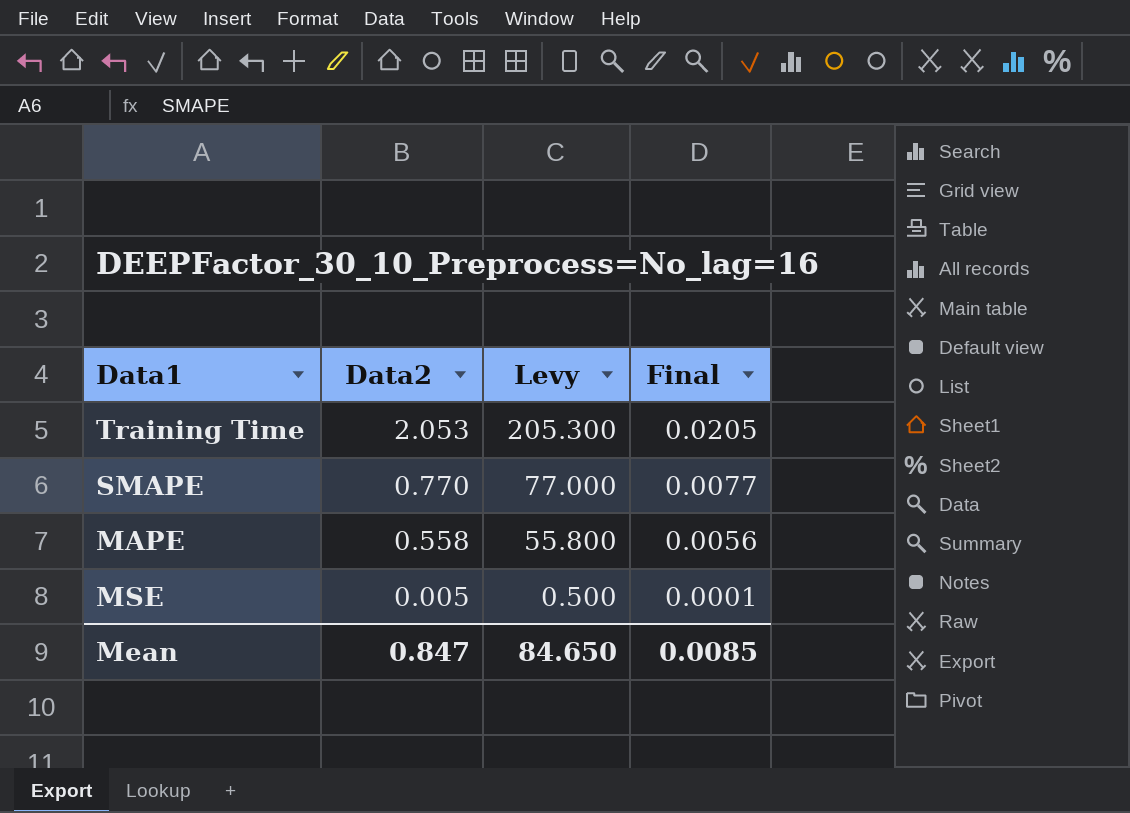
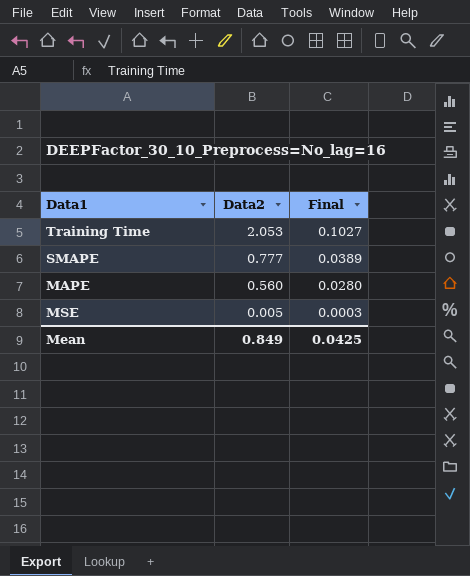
column Levy | formula: [Data2] * 100 -> none
column Final | formula: [Data2] * 0.01 -> [Data2] * 0.05
SMAPE | Data2: 0.770 -> 0.777
MAPE | Data2: 0.558 -> 0.560
Mean | Data2: 0.847 -> 0.849
Mean | Final: 0.0085 -> 0.0425

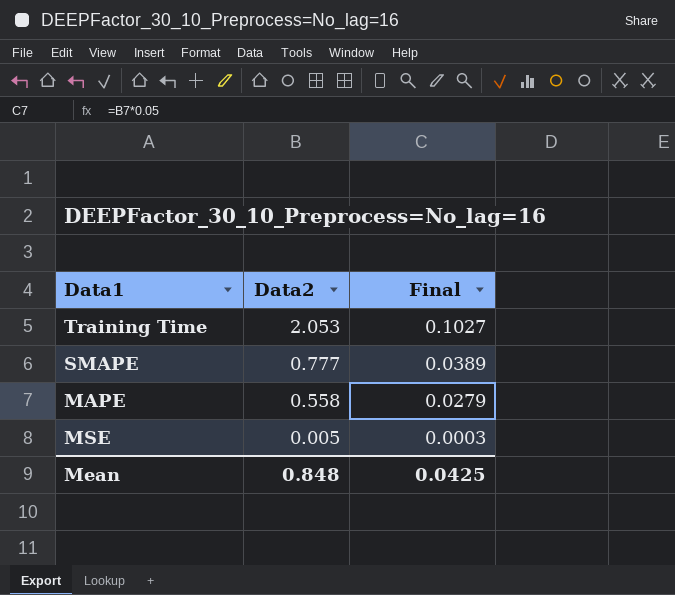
MAPE | Data2: 0.560 -> 0.558
MAPE | Final: 0.0280 -> 0.0279
Mean | Data2: 0.849 -> 0.848

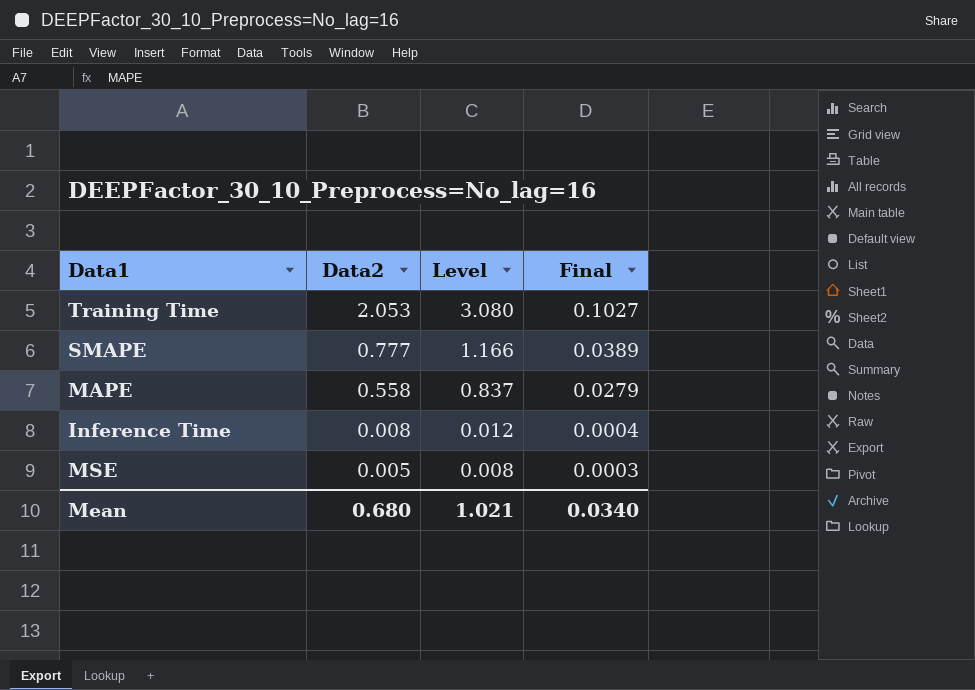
column Level | formula: none -> [Data2] * 1.5
row Inference Time: none -> 0.008 | 0.012 | 0.0004
Mean | Data2: 0.848 -> 0.680
Mean | Final: 0.0425 -> 0.0340

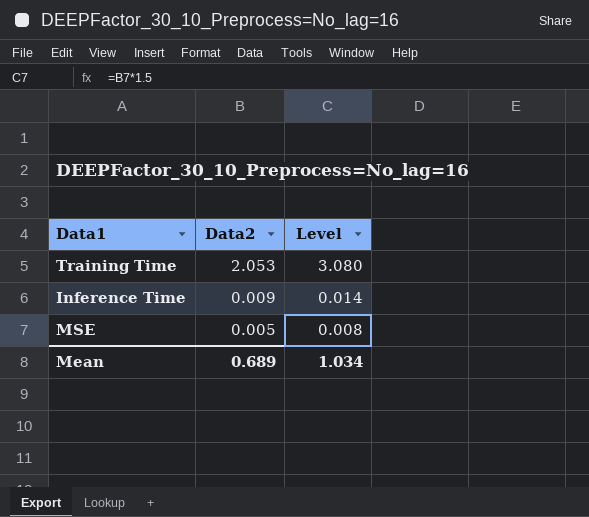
column Final | formula: [Data2] * 0.05 -> none
row SMAPE: 0.777 | 1.166 | 0.0389 -> none
row MAPE: 0.558 | 0.837 | 0.0279 -> none
Inference Time | Data2: 0.008 -> 0.009
Inference Time | Level: 0.012 -> 0.014
Mean | Data2: 0.680 -> 0.689
Mean | Level: 1.021 -> 1.034

